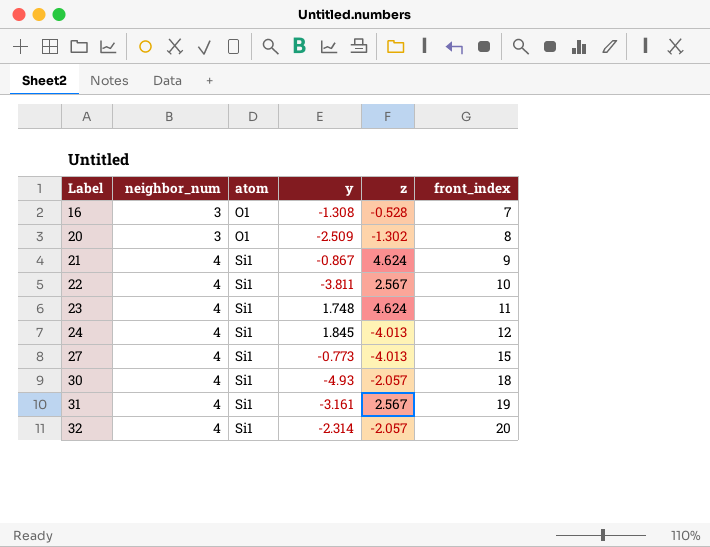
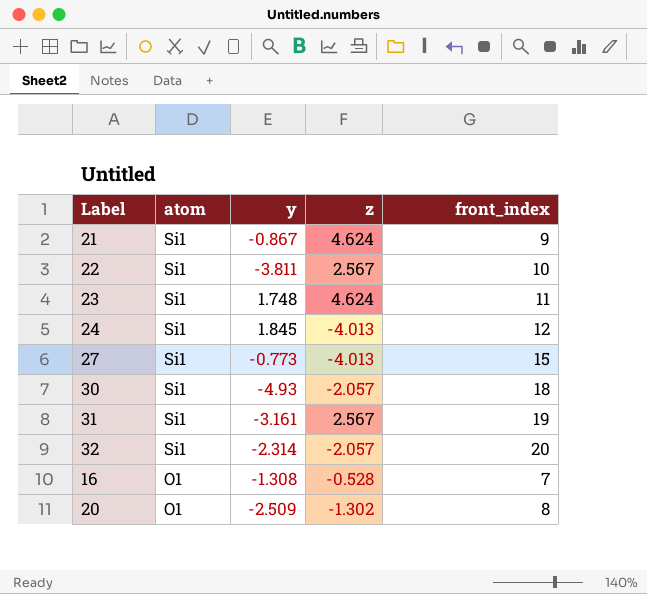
row order: Label ascending -> atom descending
column neighbor_num | position: 2 -> none

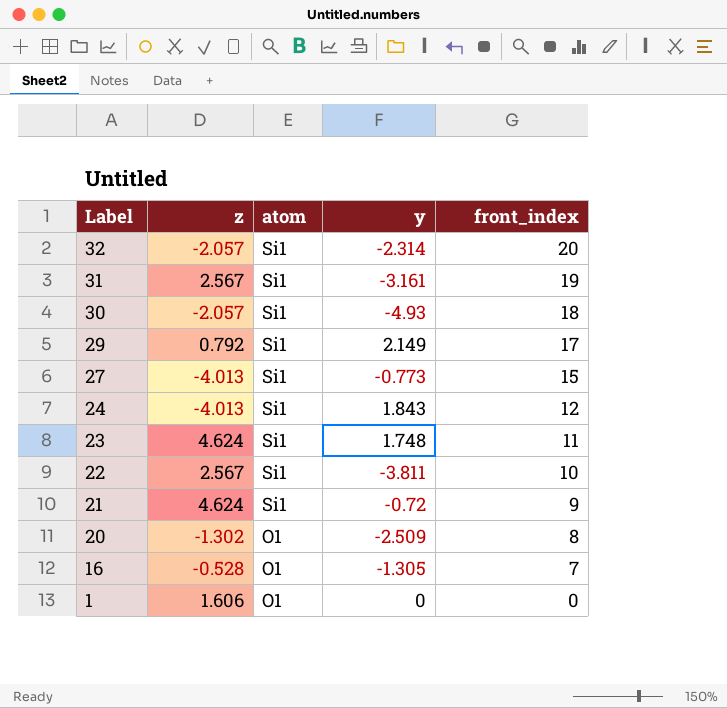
row order: atom descending -> Label descending
column z | position: 4 -> 2
row 29: none -> 0.792 | Si1 | 2.149 | 17
24 | y: 1.845 -> 1.843
21 | y: -0.867 -> -0.72
16 | y: -1.308 -> -1.305
row 1: none -> 1.606 | O1 | 0 | 0

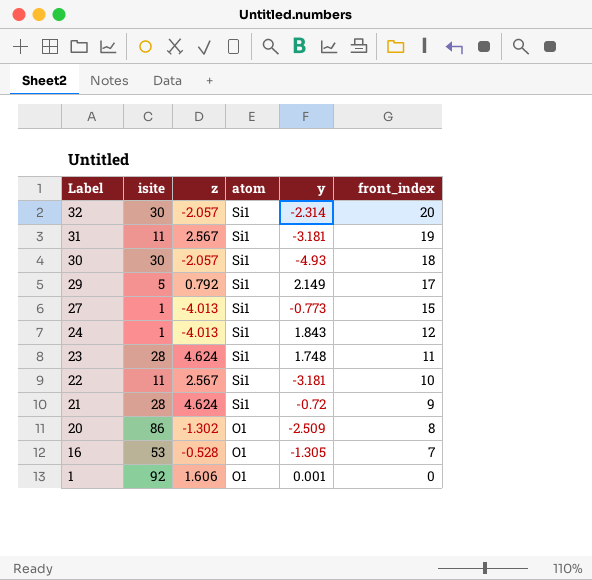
column isite | position: none -> 2
31 | y: -3.161 -> -3.181
22 | y: -3.811 -> -3.181
1 | y: 0 -> 0.001

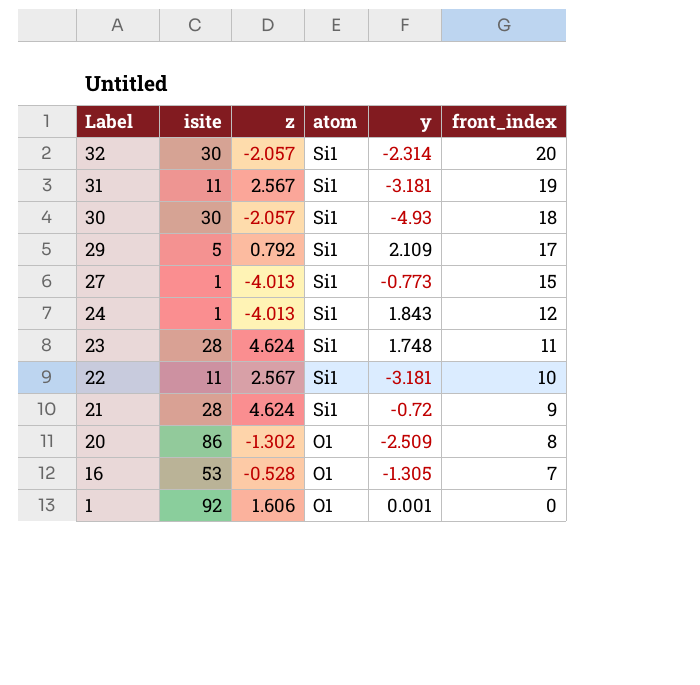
29 | y: 2.149 -> 2.109

